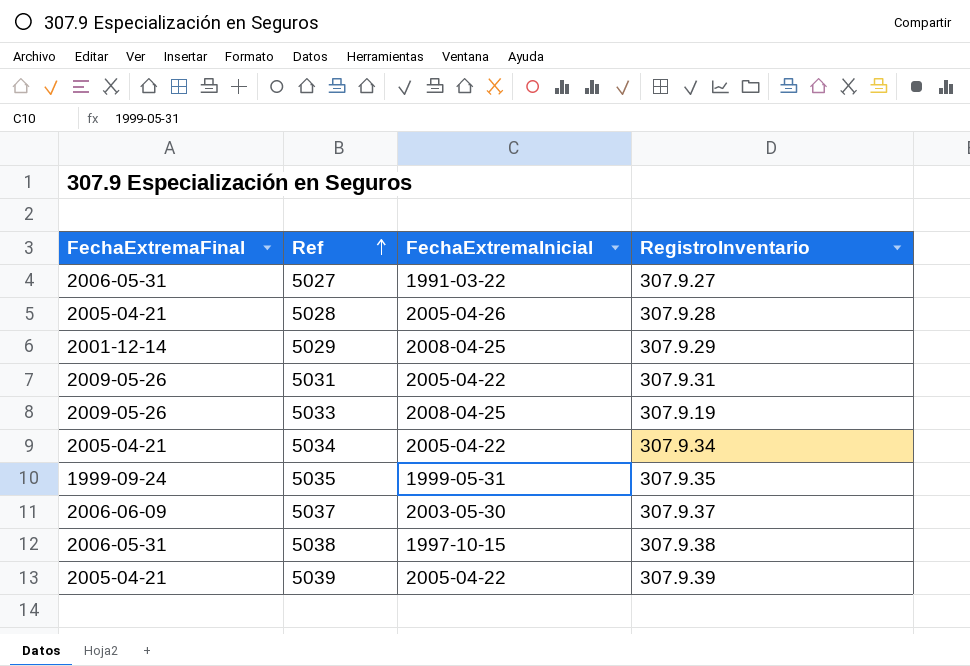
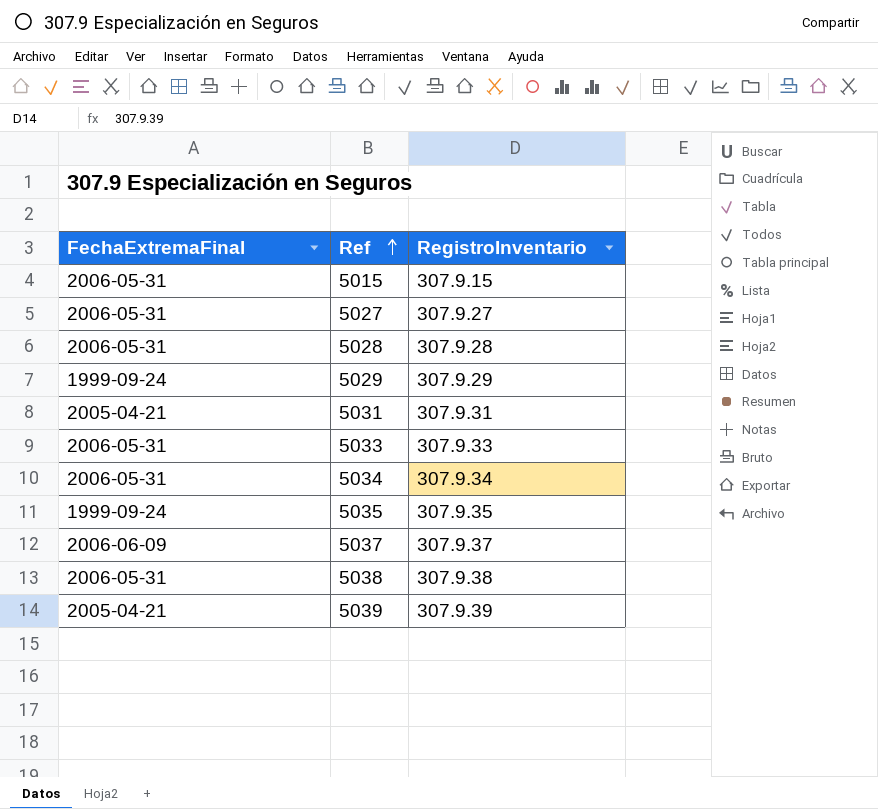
column FechaExtremaInicial | position: 3 -> none
row 5015: none -> 2006-05-31 | 307.9.15
5028 | FechaExtremaFinal: 2005-04-21 -> 2006-05-31
5029 | FechaExtremaFinal: 2001-12-14 -> 1999-09-24
5031 | FechaExtremaFinal: 2009-05-26 -> 2005-04-21
5033 | FechaExtremaFinal: 2009-05-26 -> 2006-05-31
5033 | RegistroInventario: 307.9.19 -> 307.9.33
5034 | FechaExtremaFinal: 2005-04-21 -> 2006-05-31

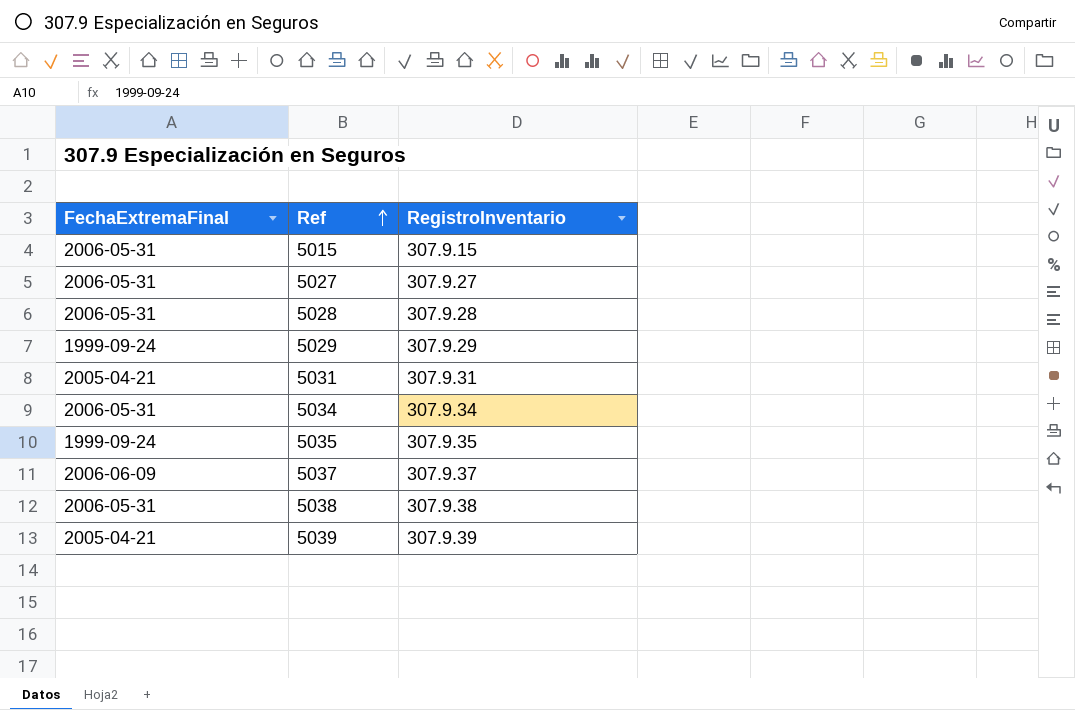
row 5033: 2006-05-31 | 307.9.33 -> none

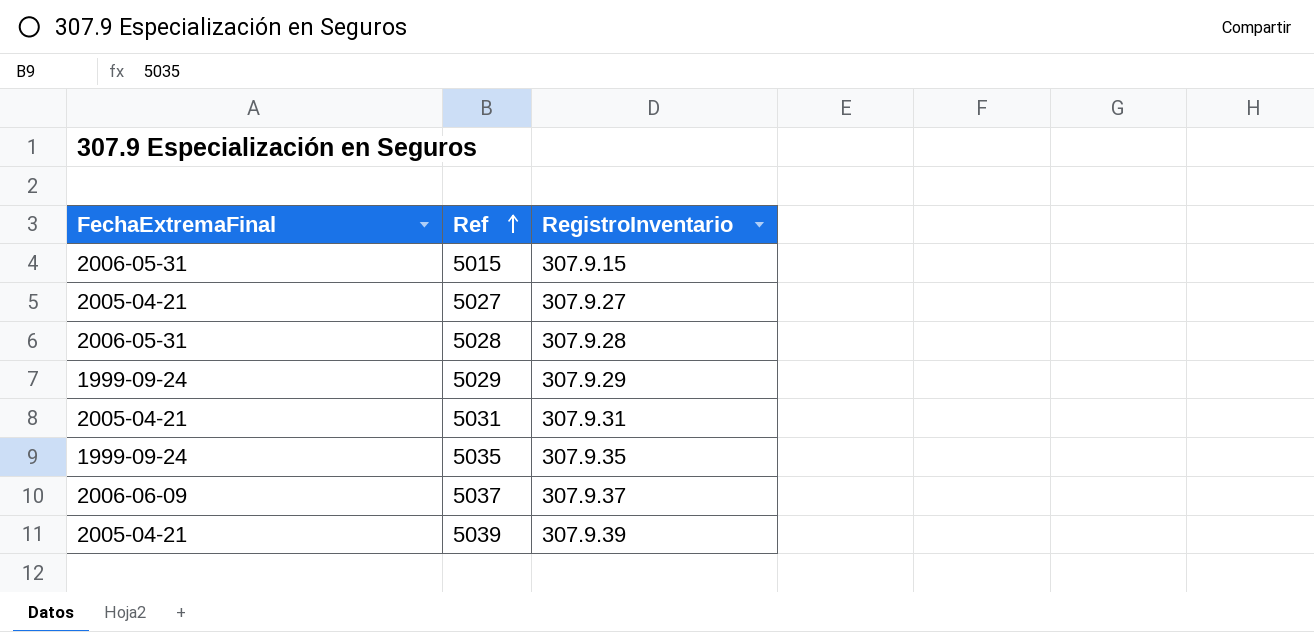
row 5034: 2006-05-31 | 307.9.34 -> none
row 5038: 2006-05-31 | 307.9.38 -> none
5027 | FechaExtremaFinal: 2006-05-31 -> 2005-04-21

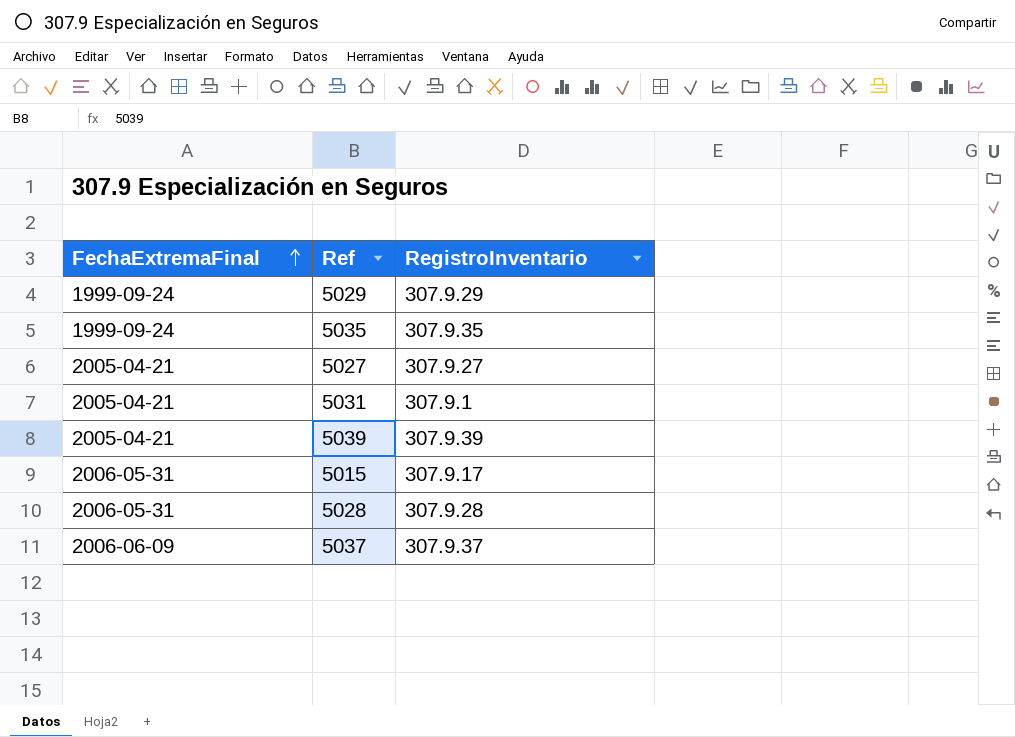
row order: Ref ascending -> FechaExtremaFinal ascending
5031 | RegistroInventario: 307.9.31 -> 307.9.1
5015 | RegistroInventario: 307.9.15 -> 307.9.17

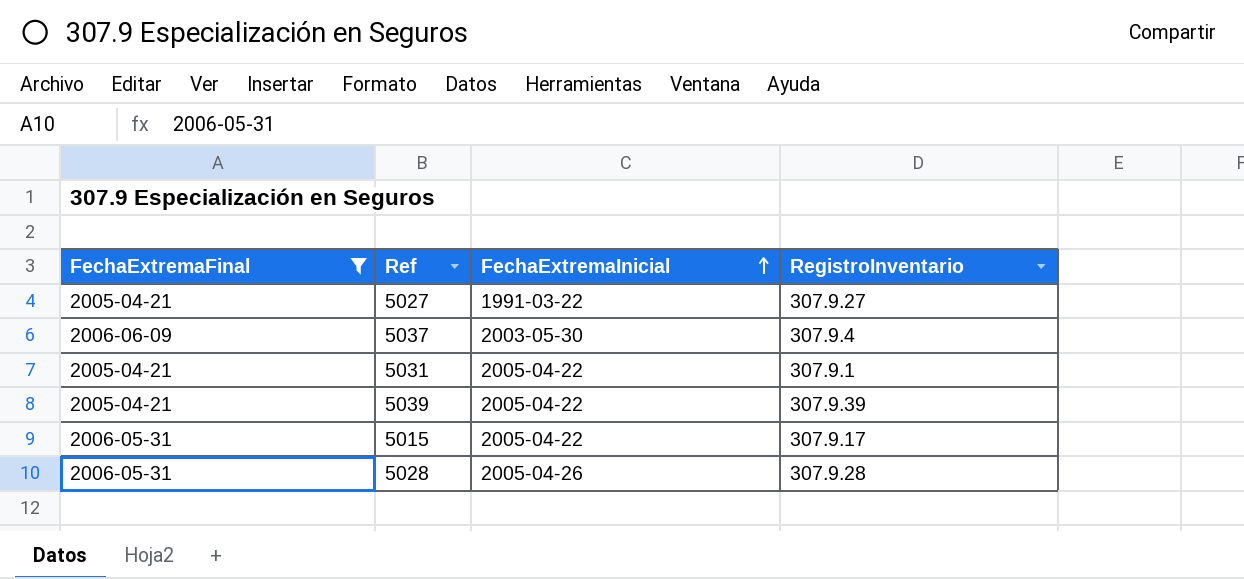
filter: none -> FechaExtremaFinal != 1999-09-24
row order: FechaExtremaFinal ascending -> FechaExtremaInicial ascending
column FechaExtremaInicial | position: none -> 3
5037 | RegistroInventario: 307.9.37 -> 307.9.4

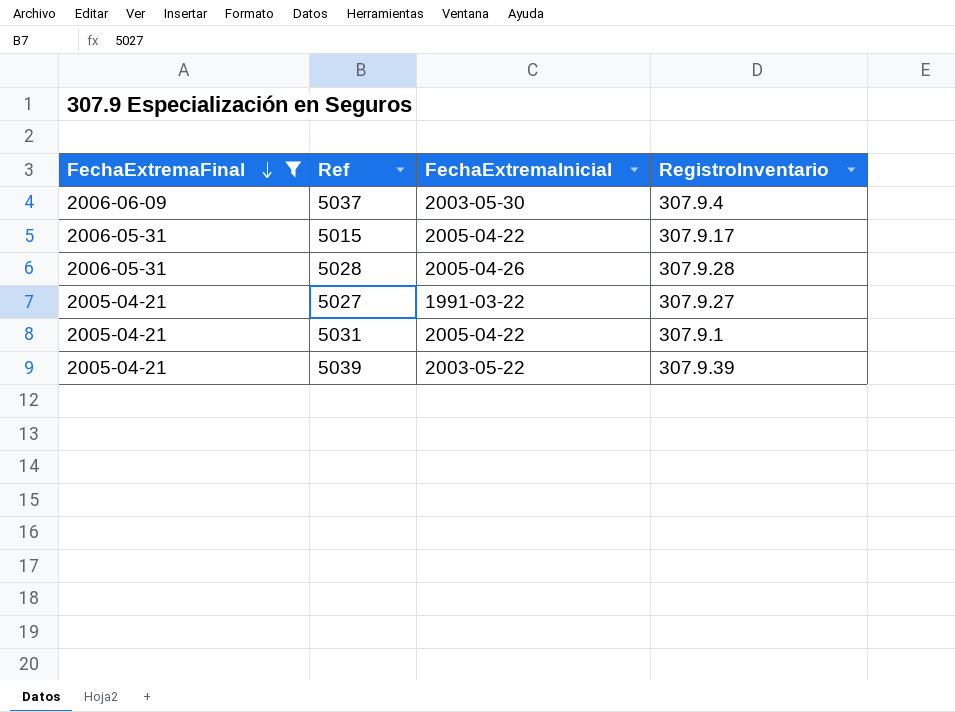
row order: FechaExtremaInicial ascending -> FechaExtremaFinal descending
5039 | FechaExtremaInicial: 2005-04-22 -> 2003-05-22

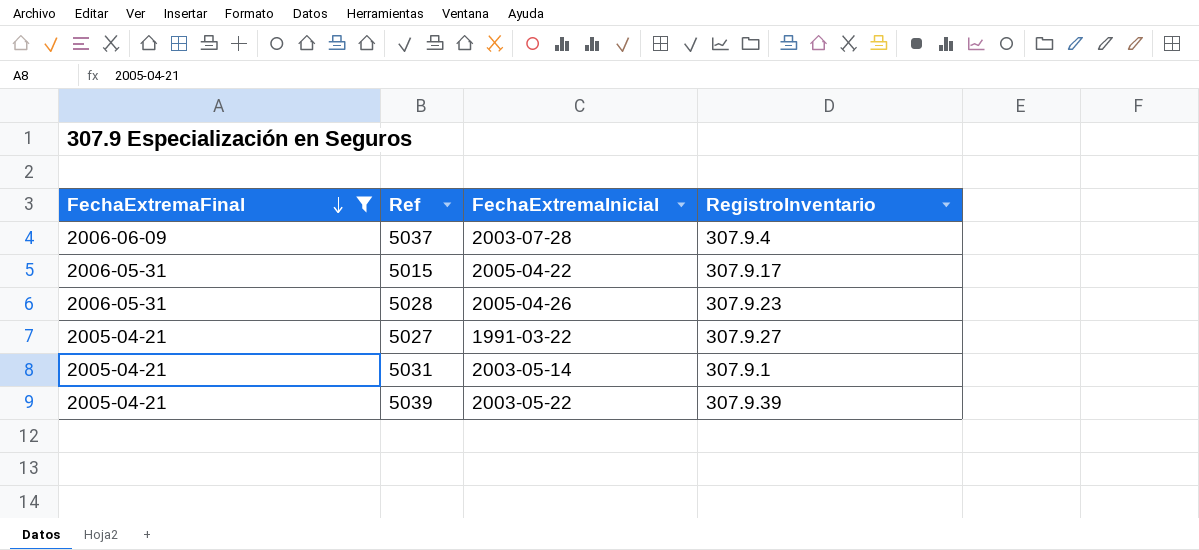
5037 | FechaExtremaInicial: 2003-05-30 -> 2003-07-28
5028 | RegistroInventario: 307.9.28 -> 307.9.23
5031 | FechaExtremaInicial: 2005-04-22 -> 2003-05-14

